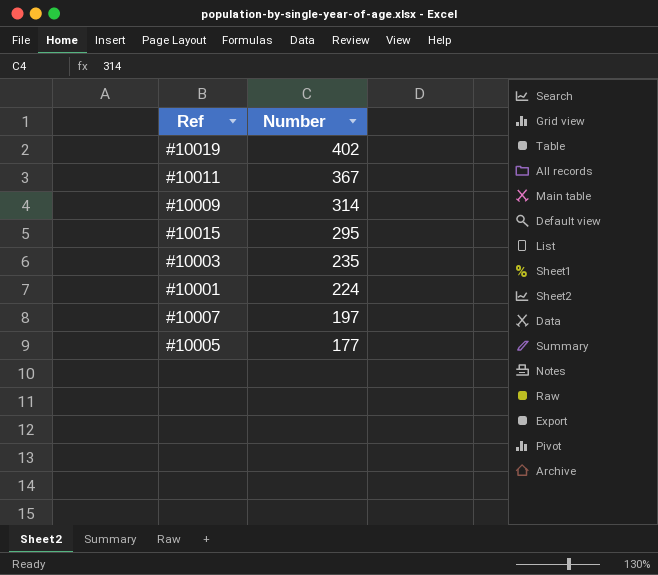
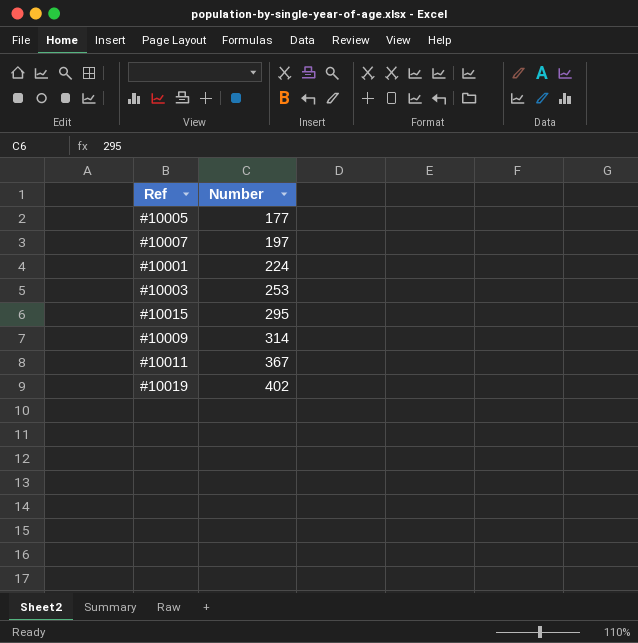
row order: Number descending -> Number ascending
#10003 | Number: 235 -> 253

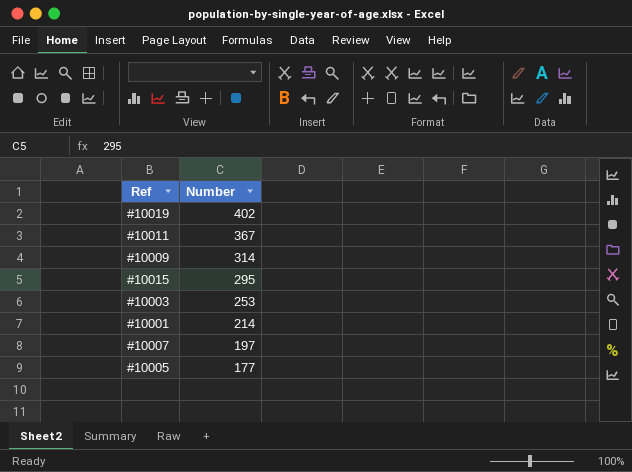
row order: Number ascending -> Number descending
#10001 | Number: 224 -> 214

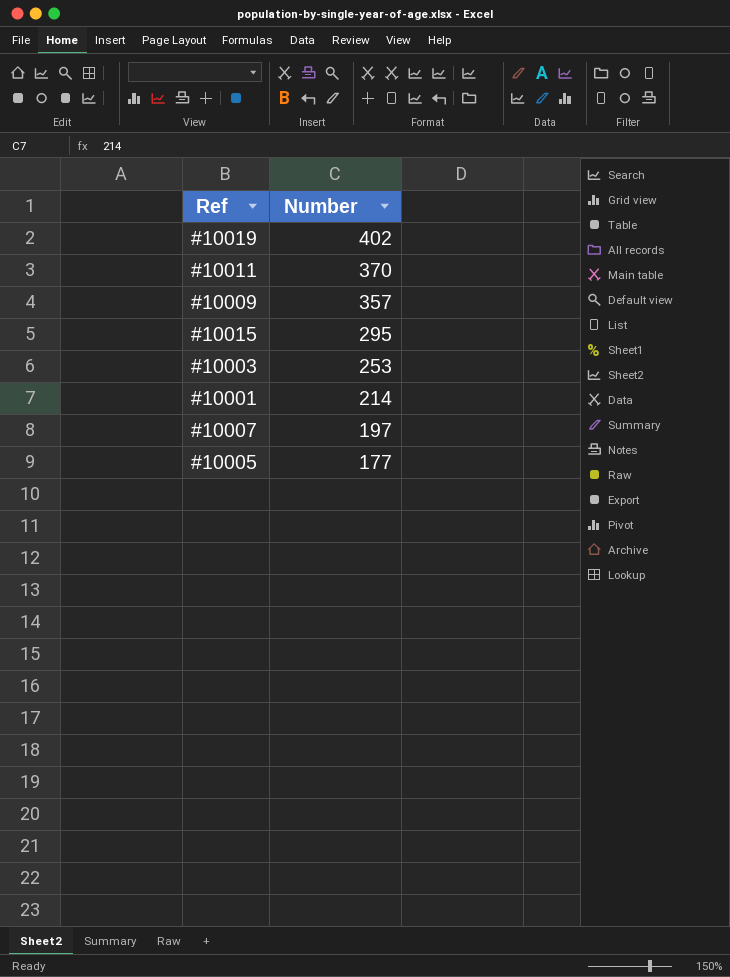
#10011 | Number: 367 -> 370
#10009 | Number: 314 -> 357

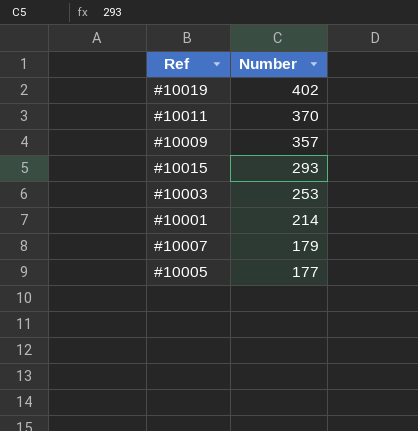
#10015 | Number: 295 -> 293
#10007 | Number: 197 -> 179

